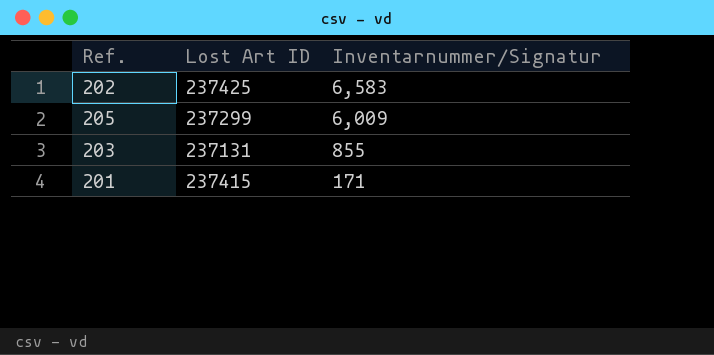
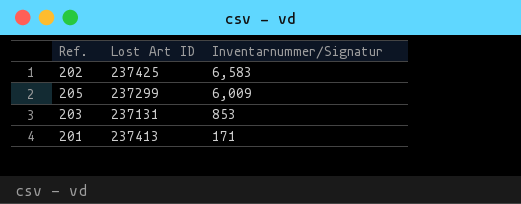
203 | Inventarnummer/Signatur: 855 -> 853
201 | Lost Art ID: 237415 -> 237413

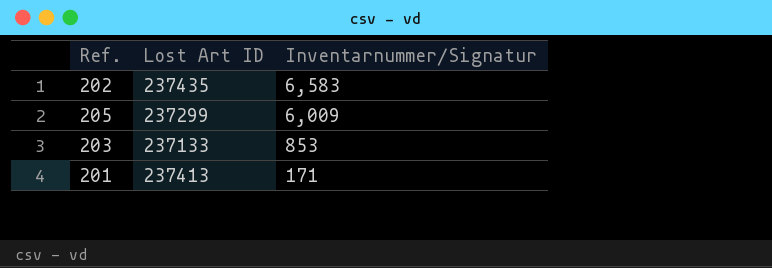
202 | Lost Art ID: 237425 -> 237435
203 | Lost Art ID: 237131 -> 237133

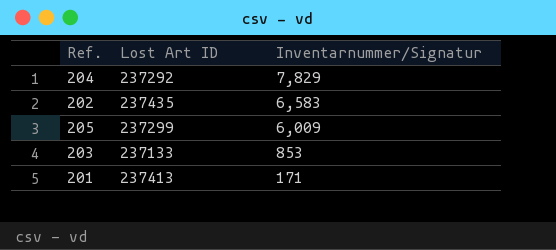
row 204: none -> 237292 | 7,829

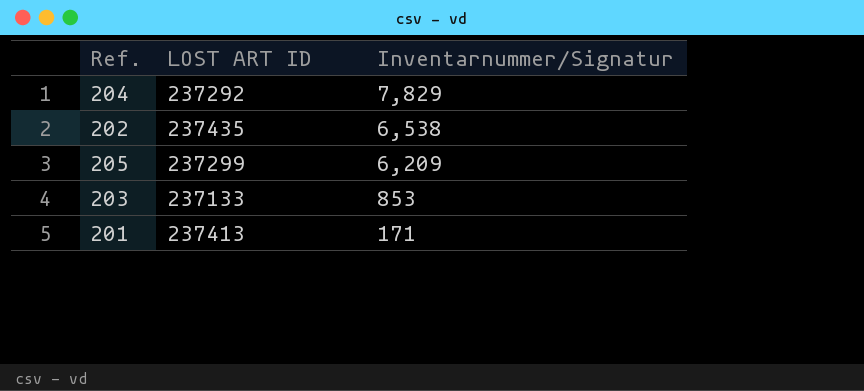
column name: Lost Art ID -> LOST ART ID
202 | Inventarnummer/Signatur: 6,583 -> 6,538
205 | Inventarnummer/Signatur: 6,009 -> 6,209

